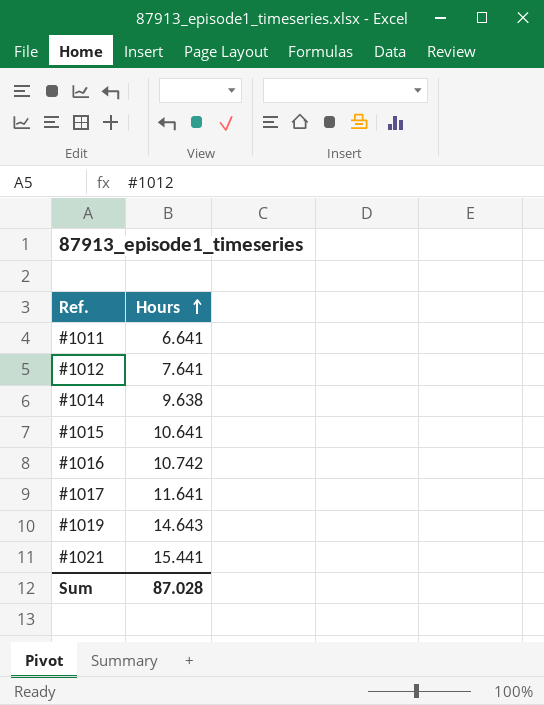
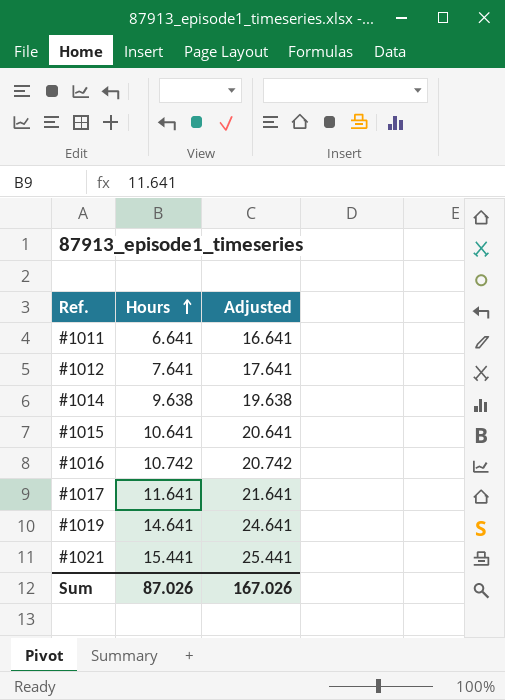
column Adjusted | formula: none -> [Hours] + 10
#1019 | Hours: 14.643 -> 14.641
Sum | Hours: 87.028 -> 87.026

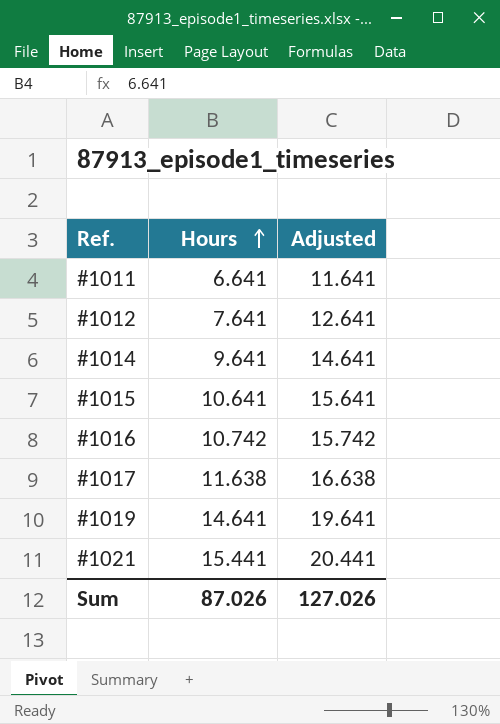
column Adjusted | formula: [Hours] + 10 -> [Hours] + 5
#1014 | Hours: 9.638 -> 9.641
#1017 | Hours: 11.641 -> 11.638
Sum | Adjusted: 167.026 -> 127.026

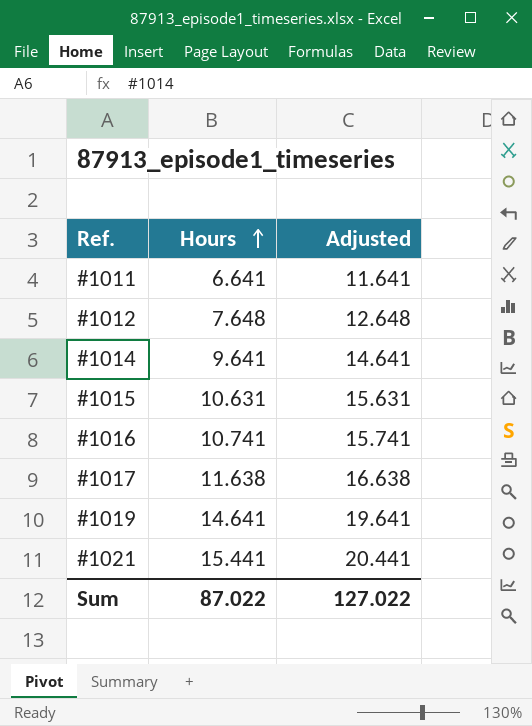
#1012 | Hours: 7.641 -> 7.648
#1012 | Adjusted: 12.641 -> 12.648
#1015 | Hours: 10.641 -> 10.631
#1015 | Adjusted: 15.641 -> 15.631
#1016 | Hours: 10.742 -> 10.741
#1016 | Adjusted: 15.742 -> 15.741
Sum | Hours: 87.026 -> 87.022
Sum | Adjusted: 127.026 -> 127.022

